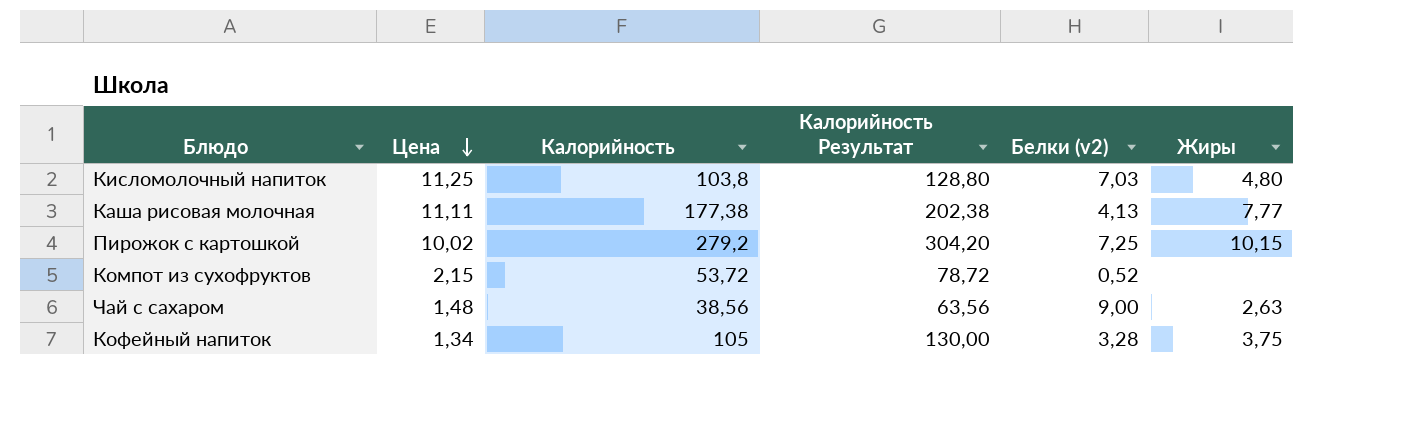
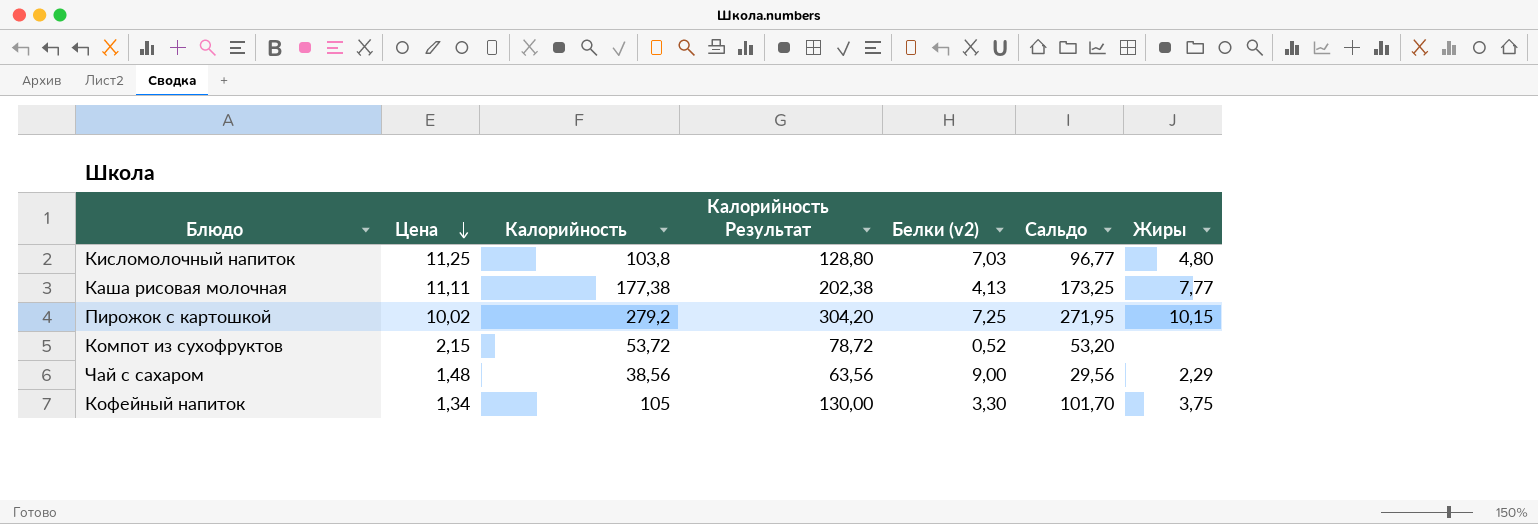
column Сальдо | formula: none -> [Калорийность] - [Белки (v2)]
Чай с сахаром | Жиры: 2,63 -> 2,29
Кофейный напиток | Белки (v2): 3,28 -> 3,30

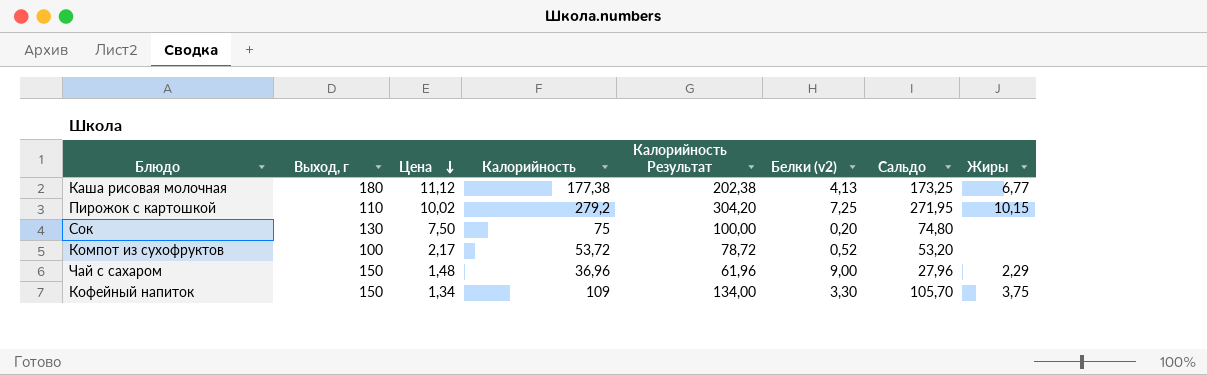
column Выход, г | position: none -> 2
row Кисломолочный напиток: 11,25 | 103,8 | 128,80 | 7,03 | 96,77 | 4,80 -> none
Каша рисовая молочная | Цена: 11,11 -> 11,12
Каша рисовая молочная | Жиры: 7,77 -> 6,77
row Сок: none -> 130 | 7,50 | 75 | 100,00 | 0,20 | 74,80 | none
Компот из сухофруктов | Цена: 2,15 -> 2,17
Чай с сахаром | Калорийность: 38,56 -> 36,96
Чай с сахаром | Калорийность Результат: 63,56 -> 61,96
Чай с сахаром | Сальдо: 29,56 -> 27,96
Кофейный напиток | Калорийность: 105 -> 109
Кофейный напиток | Калорийность Результат: 130,00 -> 134,00
Кофейный напиток | Сальдо: 101,70 -> 105,70

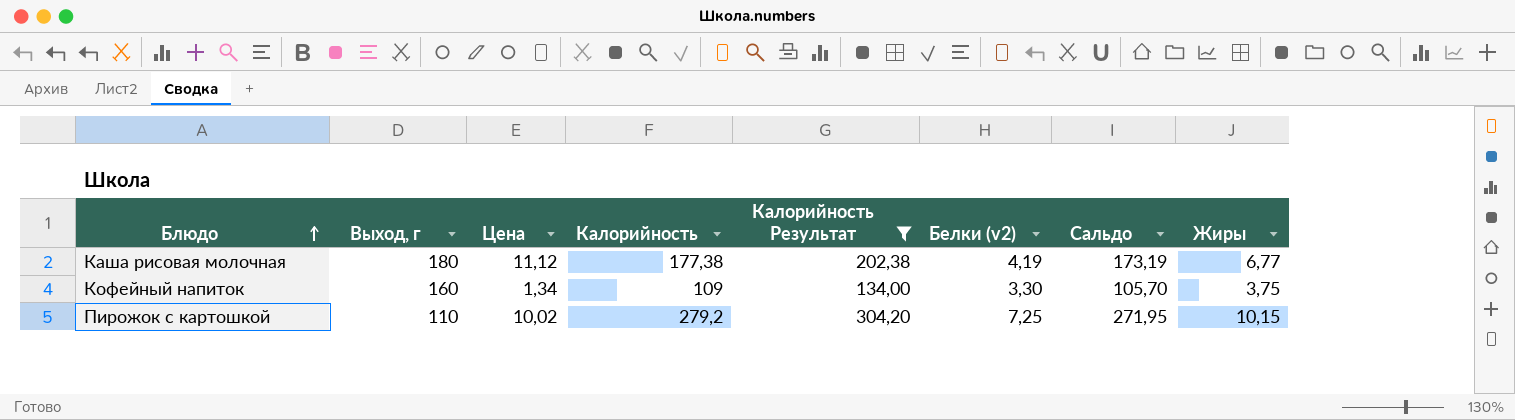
filter: none -> Калорийность Результат >= 134,00
row order: Цена descending -> Блюдо ascending
Каша рисовая молочная | Белки (v2): 4,13 -> 4,19
Каша рисовая молочная | Сальдо: 173,25 -> 173,19
Кофейный напиток | Выход, г: 150 -> 160

